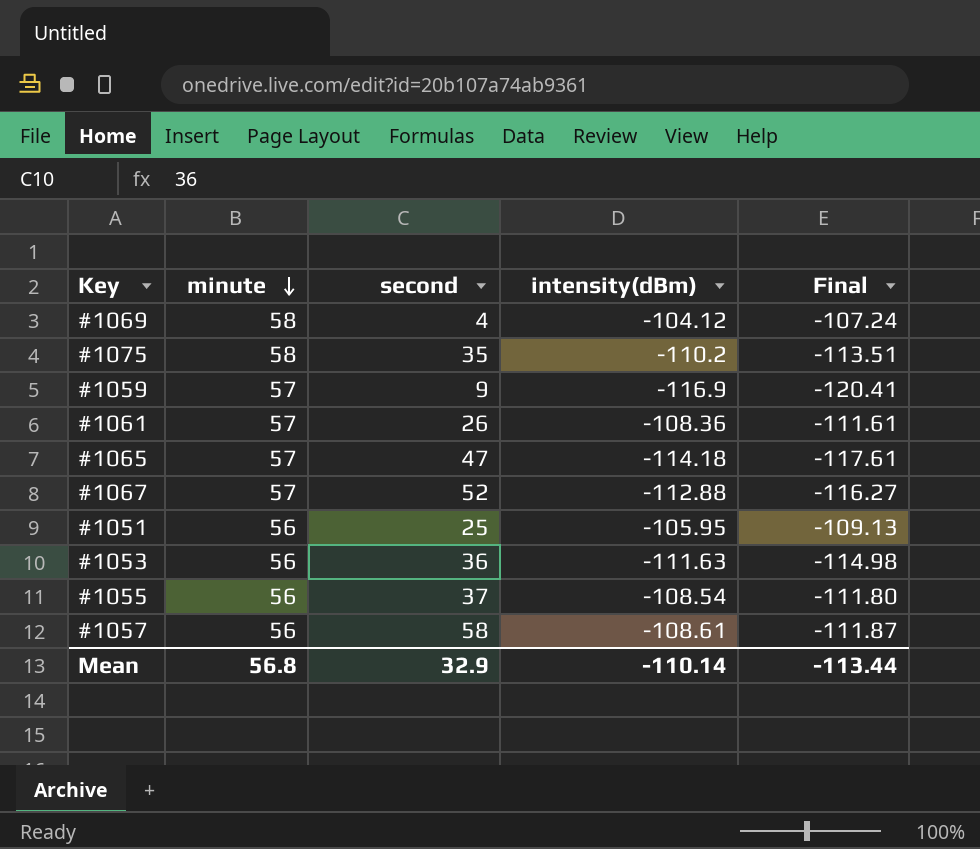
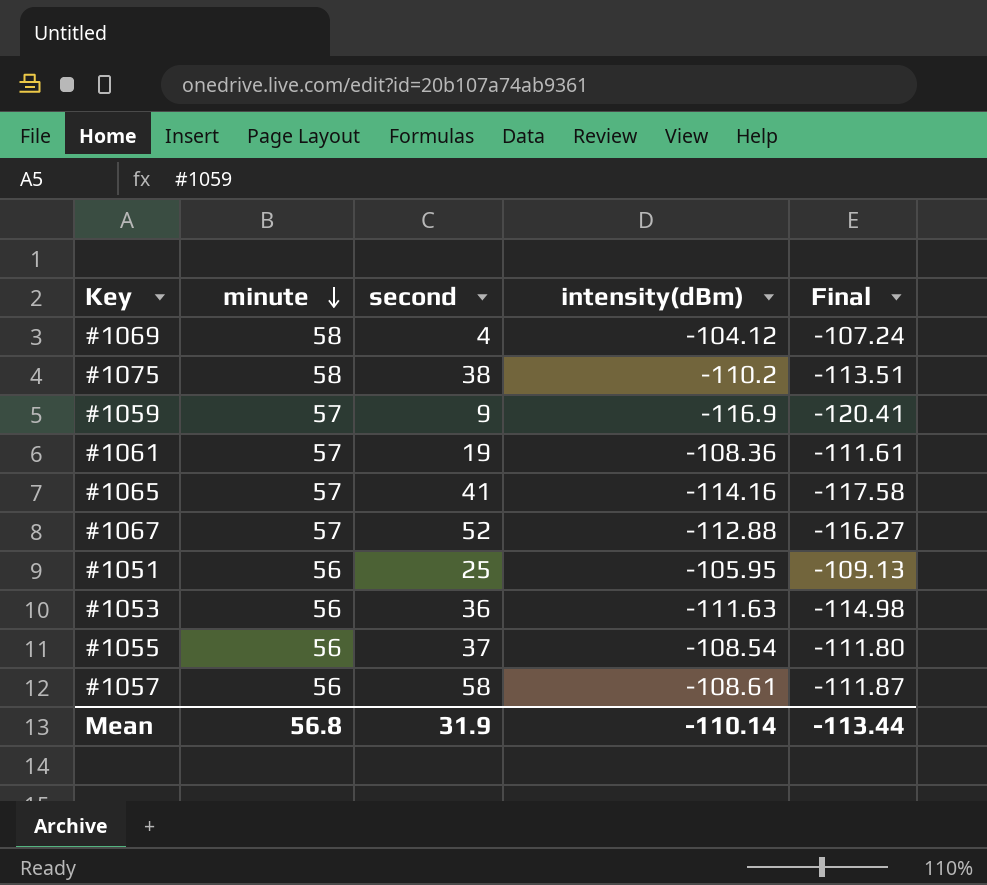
#1075 | second: 35 -> 38
#1061 | second: 26 -> 19
#1065 | second: 47 -> 41
#1065 | intensity(dBm): -114.18 -> -114.16
#1065 | Final: -117.61 -> -117.58
Mean | second: 32.9 -> 31.9

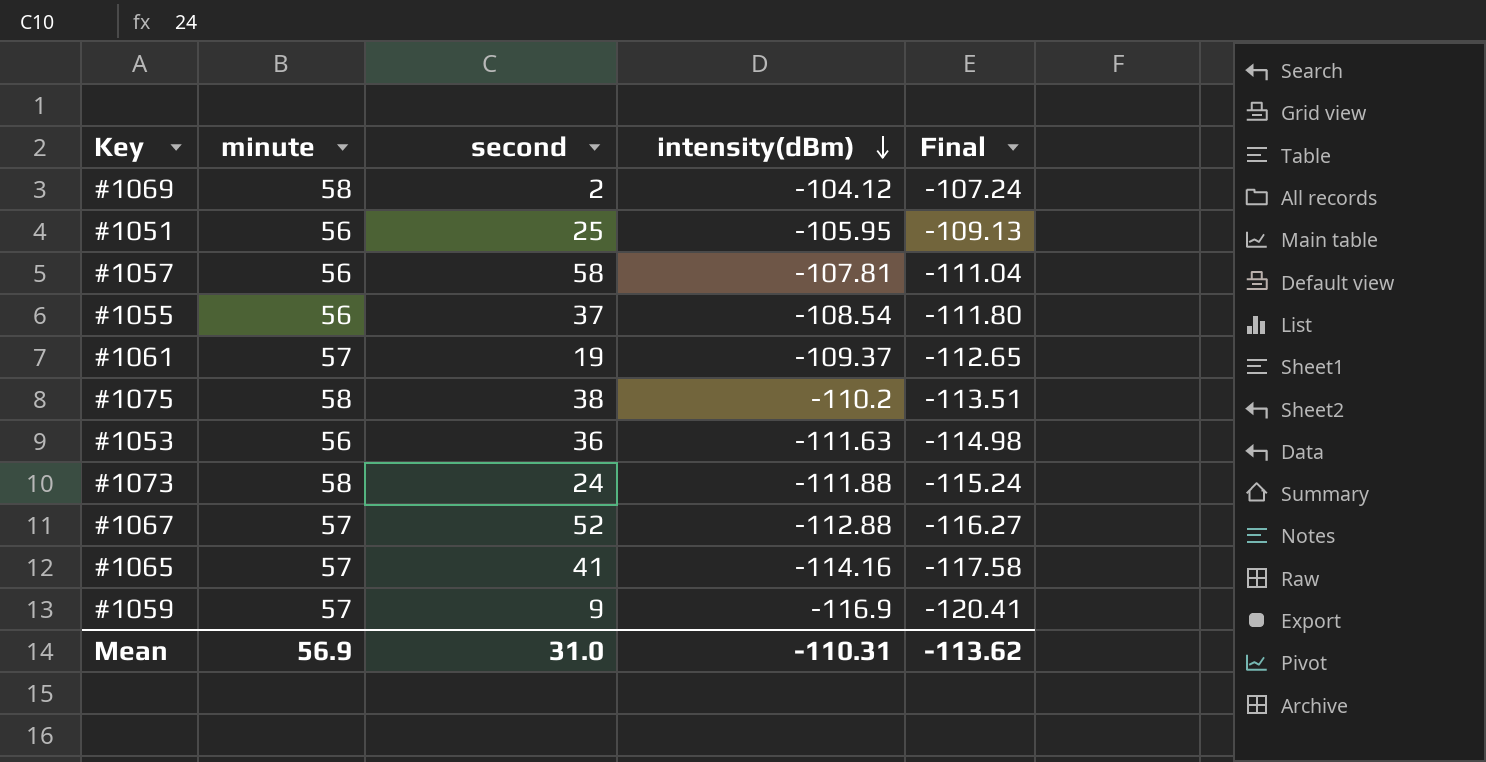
row order: minute descending -> intensity(dBm) descending
#1069 | second: 4 -> 2
#1057 | intensity(dBm): -108.61 -> -107.81
#1057 | Final: -111.87 -> -111.04
#1061 | intensity(dBm): -108.36 -> -109.37
#1061 | Final: -111.61 -> -112.65
row #1073: none -> 58 | 24 | -111.88 | -115.24
Mean | minute: 56.8 -> 56.9
Mean | second: 31.9 -> 31.0
Mean | intensity(dBm): -110.14 -> -110.31
Mean | Final: -113.44 -> -113.62

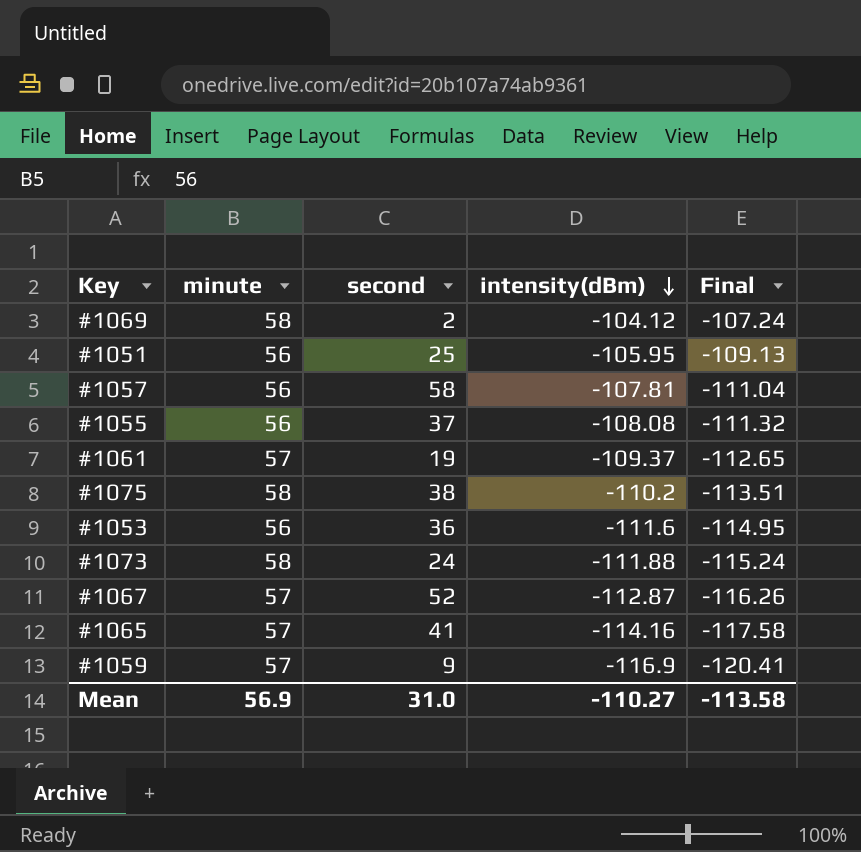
#1055 | intensity(dBm): -108.54 -> -108.08
#1055 | Final: -111.80 -> -111.32
#1053 | intensity(dBm): -111.63 -> -111.6
#1053 | Final: -114.98 -> -114.95
#1067 | intensity(dBm): -112.88 -> -112.87
#1067 | Final: -116.27 -> -116.26
Mean | intensity(dBm): -110.31 -> -110.27
Mean | Final: -113.62 -> -113.58

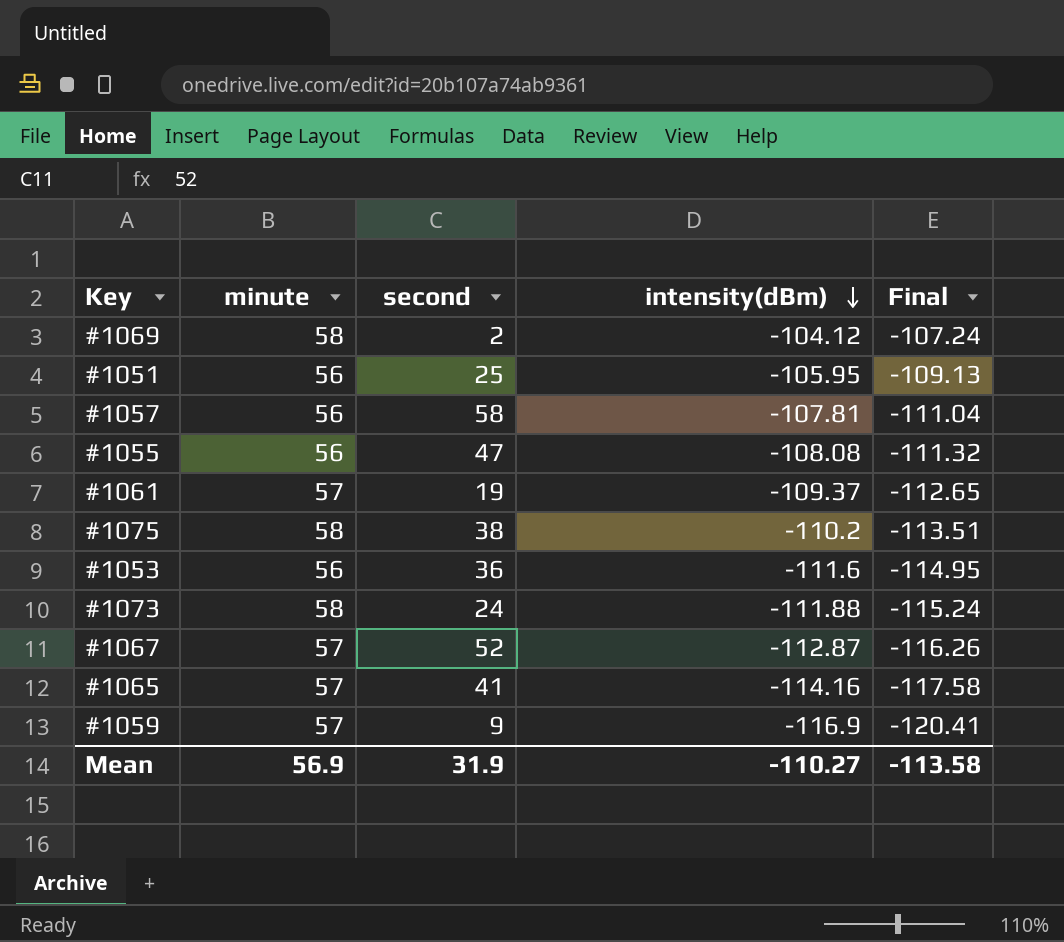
#1055 | second: 37 -> 47
Mean | second: 31.0 -> 31.9

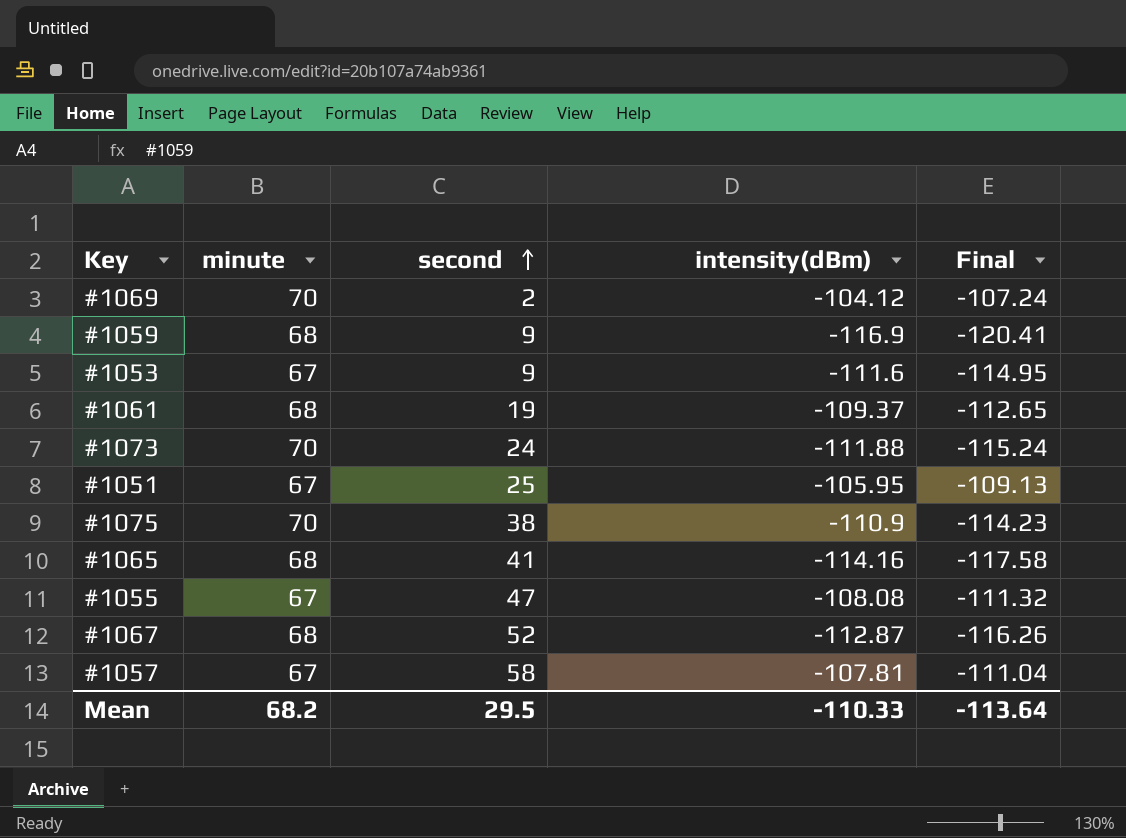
row order: intensity(dBm) descending -> second ascending
#1069 | minute: 58 -> 70
#1059 | minute: 57 -> 68
#1053 | minute: 56 -> 67
#1053 | second: 36 -> 9
#1061 | minute: 57 -> 68
#1073 | minute: 58 -> 70
#1051 | minute: 56 -> 67
#1075 | minute: 58 -> 70
#1075 | intensity(dBm): -110.2 -> -110.9
#1075 | Final: -113.51 -> -114.23
#1065 | minute: 57 -> 68
#1055 | minute: 56 -> 67
#1067 | minute: 57 -> 68
#1057 | minute: 56 -> 67
Mean | minute: 56.9 -> 68.2
Mean | second: 31.9 -> 29.5
Mean | intensity(dBm): -110.27 -> -110.33
Mean | Final: -113.58 -> -113.64

